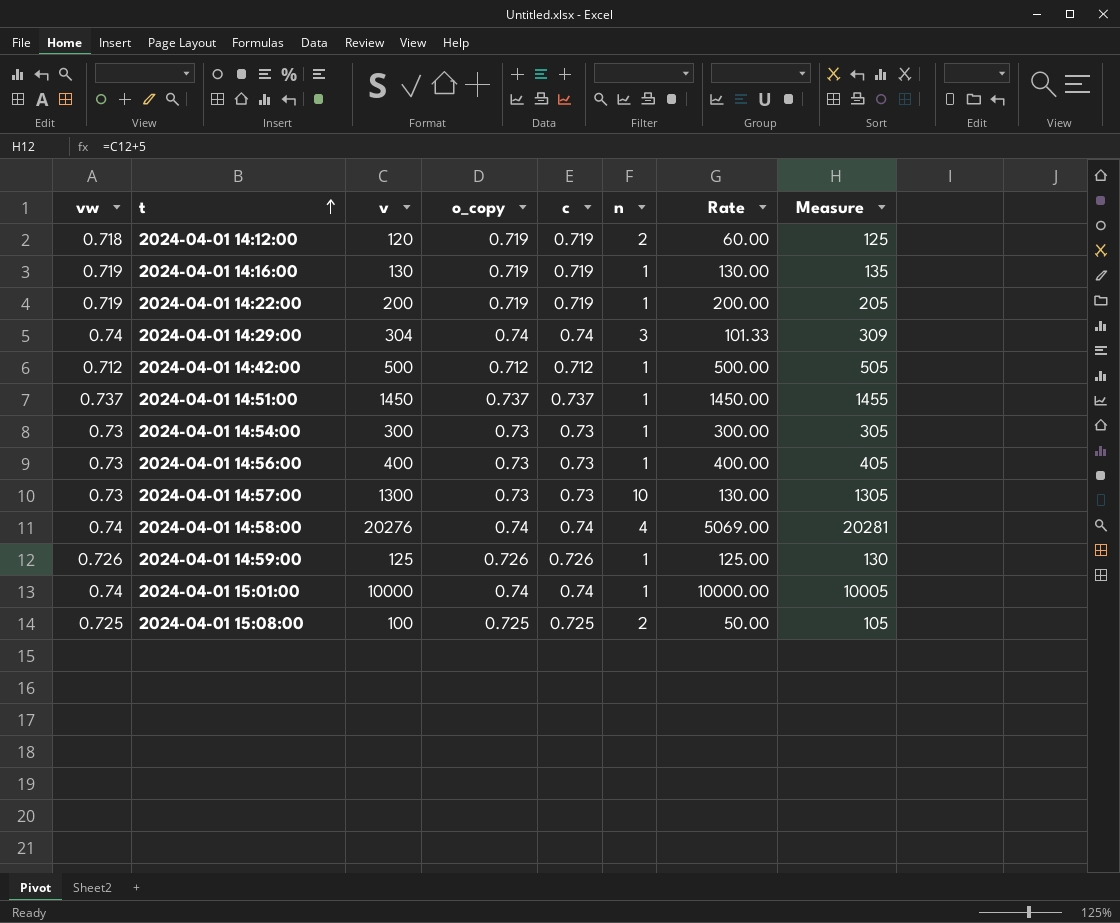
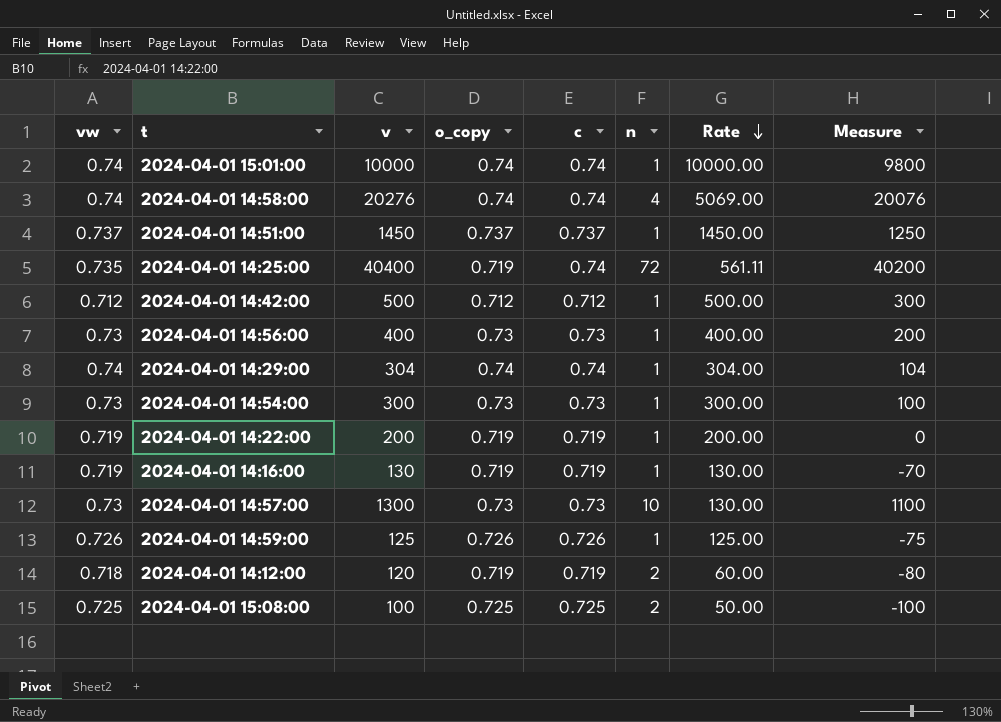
row order: t ascending -> Rate descending
column Measure | formula: [v] + 5 -> [v] - 200
row 2024-04-01 14:25:00: none -> 0.735 | 40400 | 0.719 | 0.74 | 72 | 561.11 | 40200
2024-04-01 14:29:00 | n: 3 -> 1
2024-04-01 14:29:00 | Rate: 101.33 -> 304.00

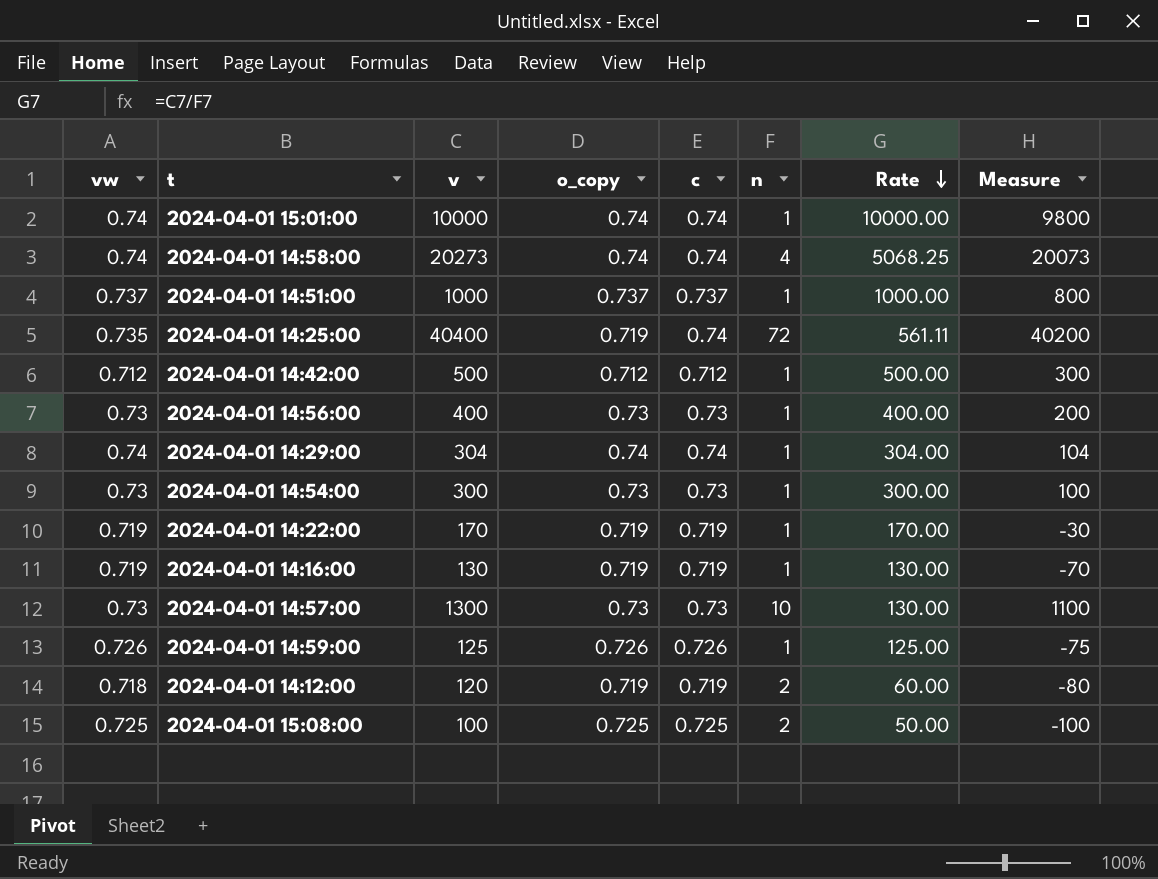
2024-04-01 14:58:00 | v: 20276 -> 20273
2024-04-01 14:58:00 | Rate: 5069.00 -> 5068.25
2024-04-01 14:58:00 | Measure: 20076 -> 20073
2024-04-01 14:51:00 | v: 1450 -> 1000
2024-04-01 14:51:00 | Rate: 1450.00 -> 1000.00
2024-04-01 14:51:00 | Measure: 1250 -> 800
2024-04-01 14:22:00 | v: 200 -> 170
2024-04-01 14:22:00 | Rate: 200.00 -> 170.00
2024-04-01 14:22:00 | Measure: 0 -> -30

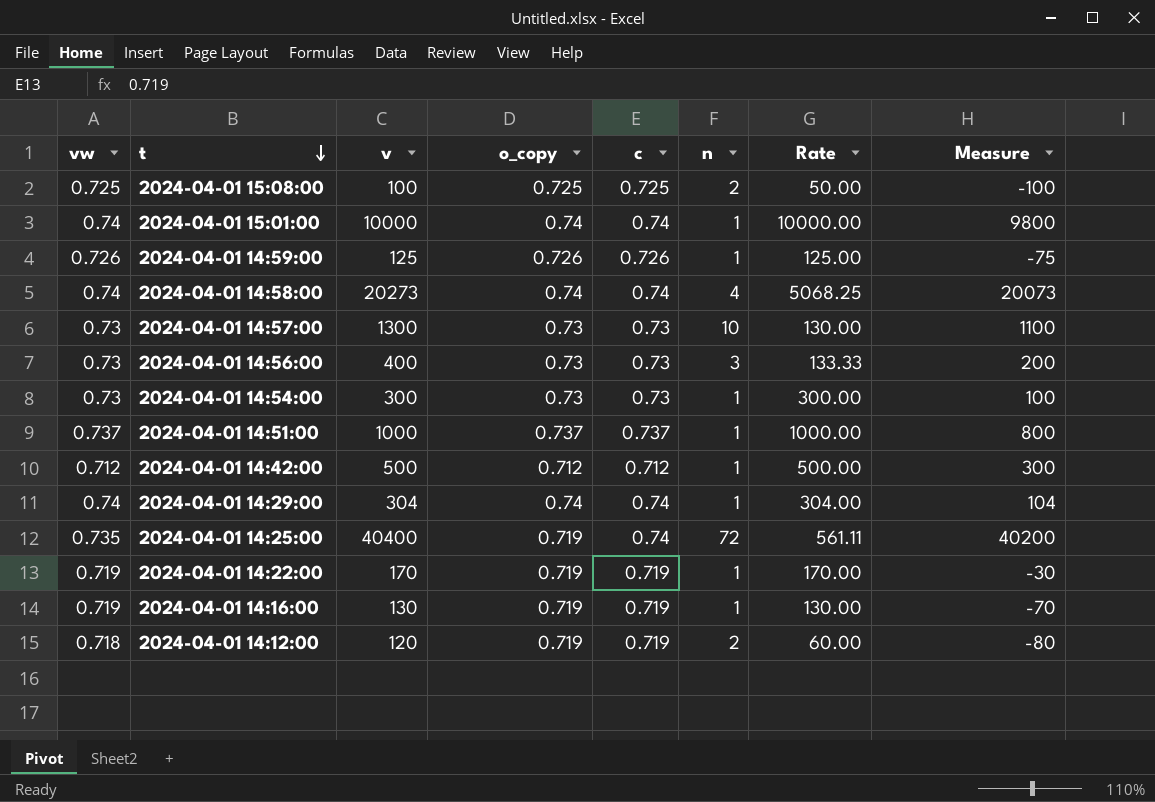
row order: Rate descending -> t descending
2024-04-01 14:56:00 | n: 1 -> 3
2024-04-01 14:56:00 | Rate: 400.00 -> 133.33

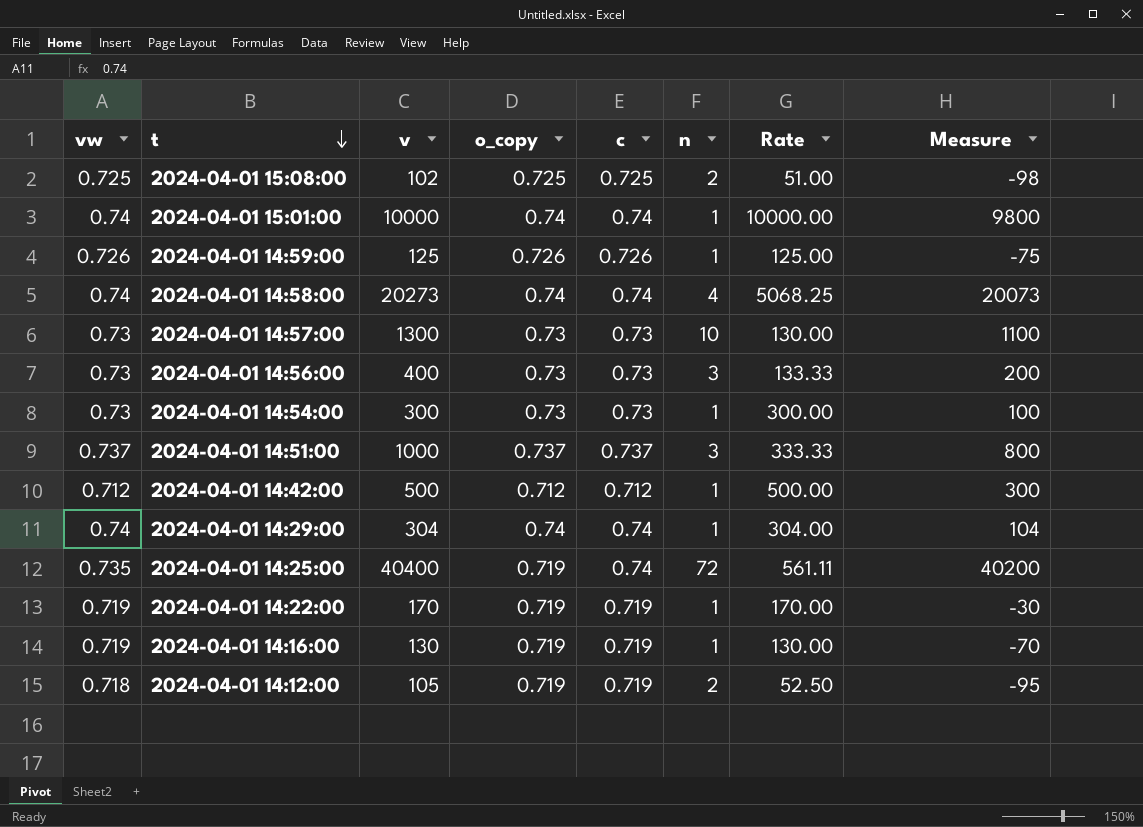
2024-04-01 15:08:00 | v: 100 -> 102
2024-04-01 15:08:00 | Rate: 50.00 -> 51.00
2024-04-01 15:08:00 | Measure: -100 -> -98
2024-04-01 14:51:00 | n: 1 -> 3
2024-04-01 14:51:00 | Rate: 1000.00 -> 333.33
2024-04-01 14:12:00 | v: 120 -> 105
2024-04-01 14:12:00 | Rate: 60.00 -> 52.50
2024-04-01 14:12:00 | Measure: -80 -> -95

